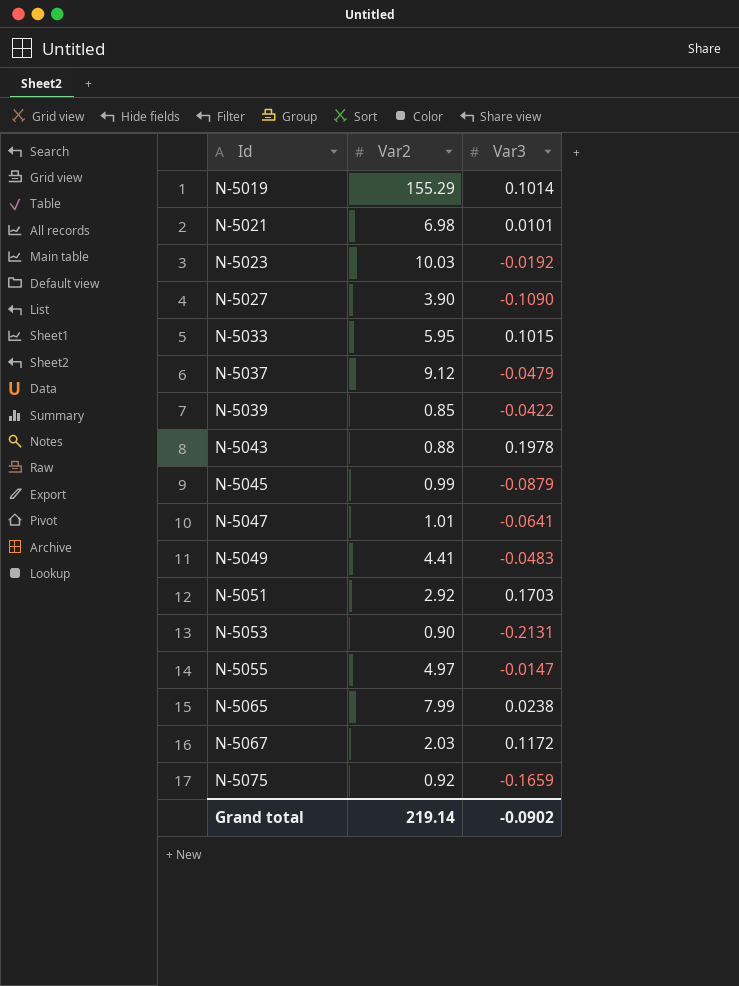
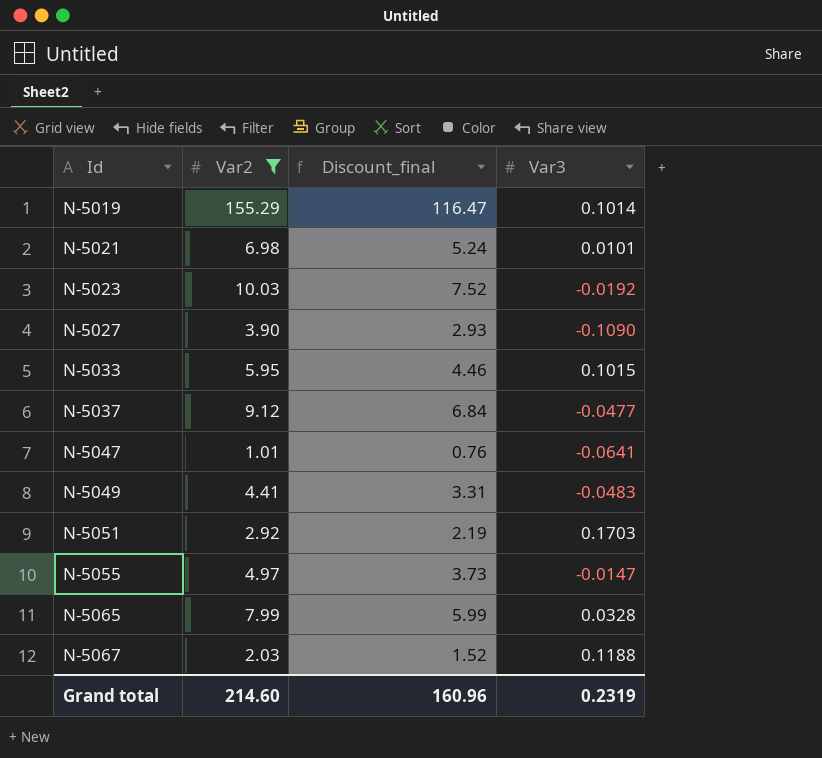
filter: none -> Var2 >= 1.01
column Discount_final | formula: none -> [Var2] * 0.75
N-5037 | Var3: -0.0479 -> -0.0477
N-5065 | Var3: 0.0238 -> 0.0328
N-5067 | Var3: 0.1172 -> 0.1188
Grand total | Var2: 219.14 -> 214.60
Grand total | Var3: -0.0902 -> 0.2319

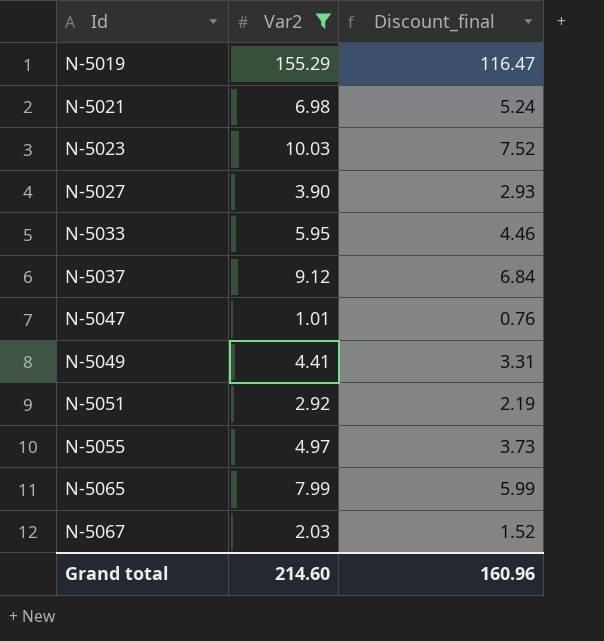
column Var3 | position: 4 -> none

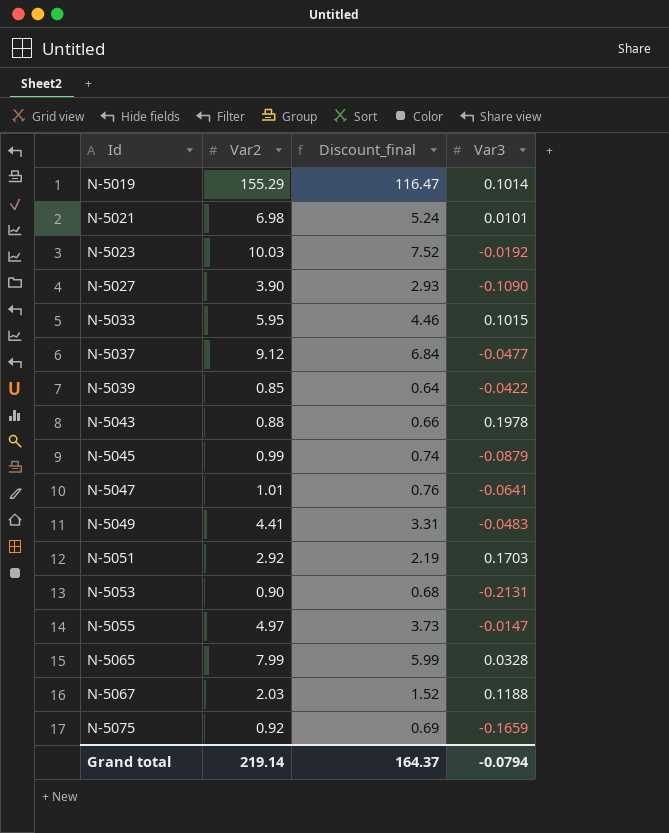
filter: Var2 >= 1.01 -> none
column Var3 | position: none -> 4
Grand total | Var2: 214.60 -> 219.14
Grand total | Discount_final: 160.96 -> 164.37

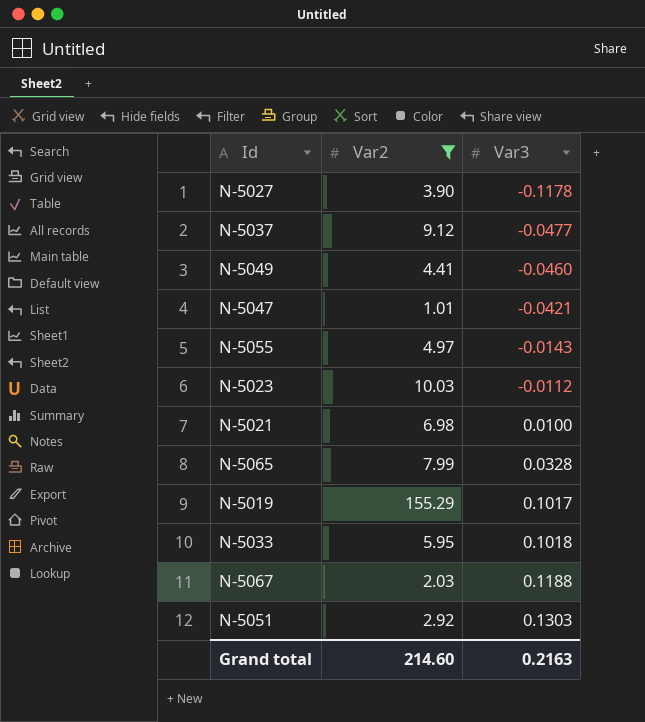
filter: none -> Var2 >= 1.01
row order: Id ascending -> Var3 ascending
column Discount_final | formula: [Var2] * 0.75 -> none
N-5027 | Var3: -0.1090 -> -0.1178
N-5049 | Var3: -0.0483 -> -0.0460
N-5047 | Var3: -0.0641 -> -0.0421
N-5055 | Var3: -0.0147 -> -0.0143
N-5023 | Var3: -0.0192 -> -0.0112
N-5021 | Var3: 0.0101 -> 0.0100
N-5019 | Var3: 0.1014 -> 0.1017
N-5033 | Var3: 0.1015 -> 0.1018
N-5051 | Var3: 0.1703 -> 0.1303
Grand total | Var2: 219.14 -> 214.60
Grand total | Var3: -0.0794 -> 0.2163

